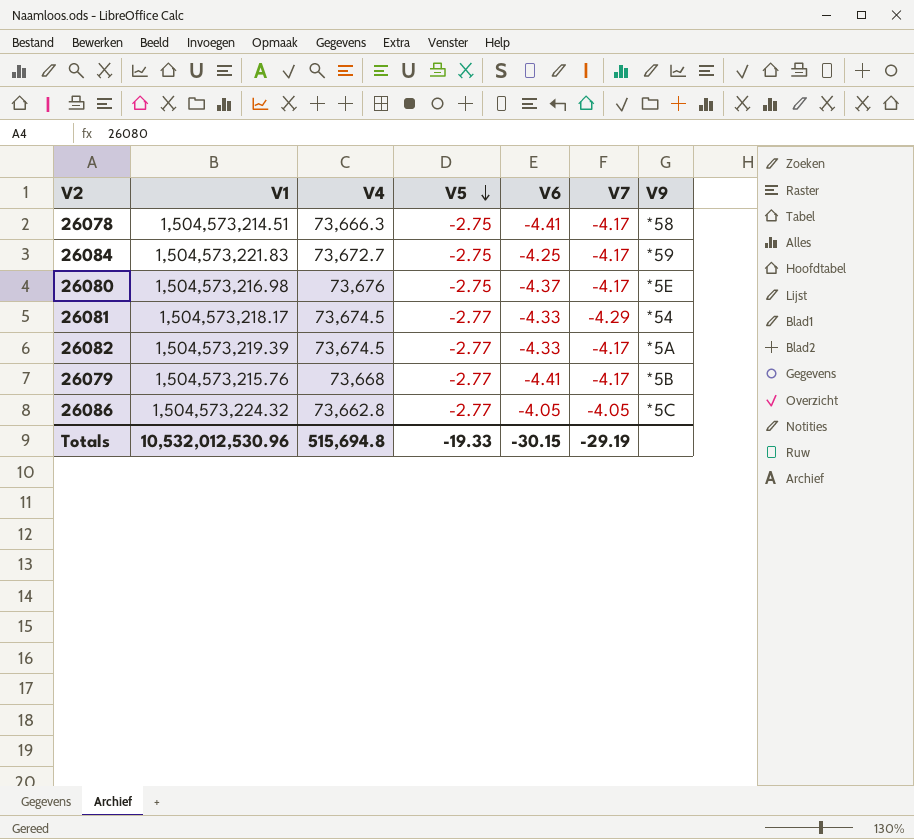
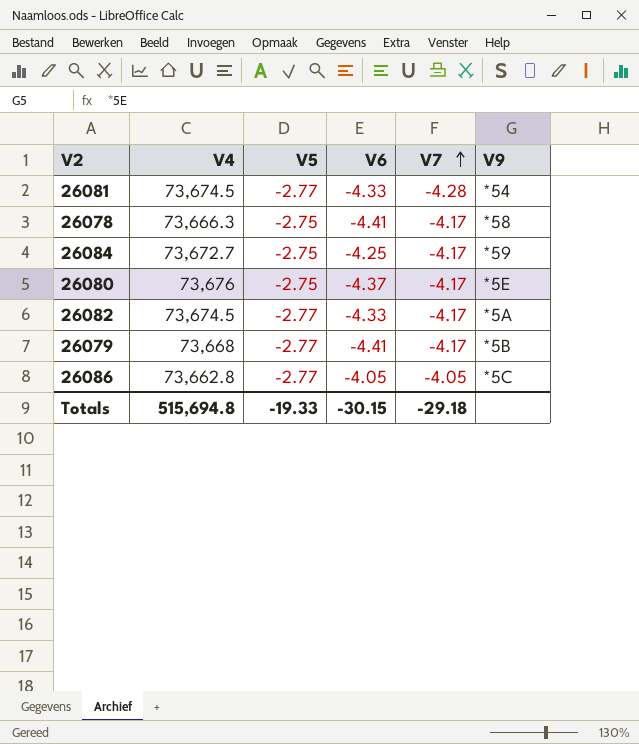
row order: V5 descending -> V7 ascending
column V1 | position: 2 -> none
26081 | V7: -4.29 -> -4.28
Totals | V7: -29.19 -> -29.18

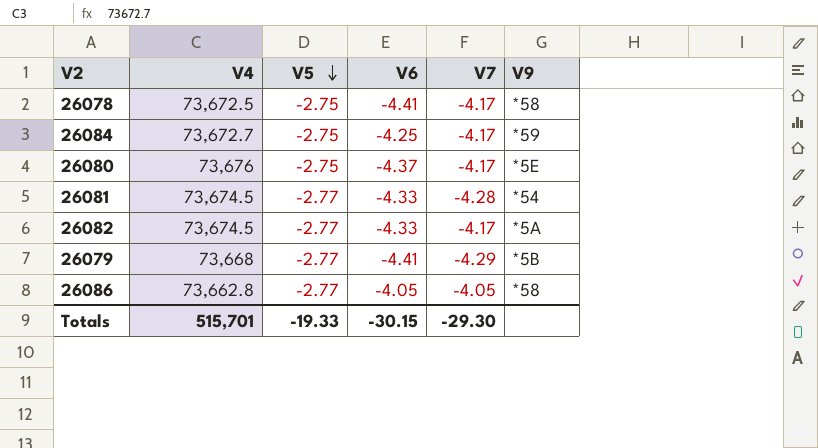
row order: V7 ascending -> V5 descending
26078 | V4: 73,666.3 -> 73,672.5
26079 | V7: -4.17 -> -4.29
26086 | V9: *5C -> *58
Totals | V4: 515,694.8 -> 515,701
Totals | V7: -29.18 -> -29.30

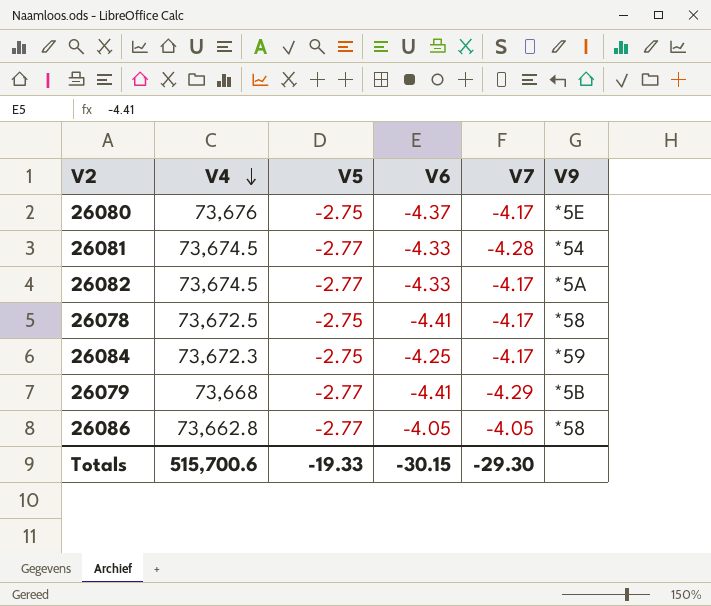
row order: V5 descending -> V4 descending
26084 | V4: 73,672.7 -> 73,672.3
Totals | V4: 515,701 -> 515,700.6

